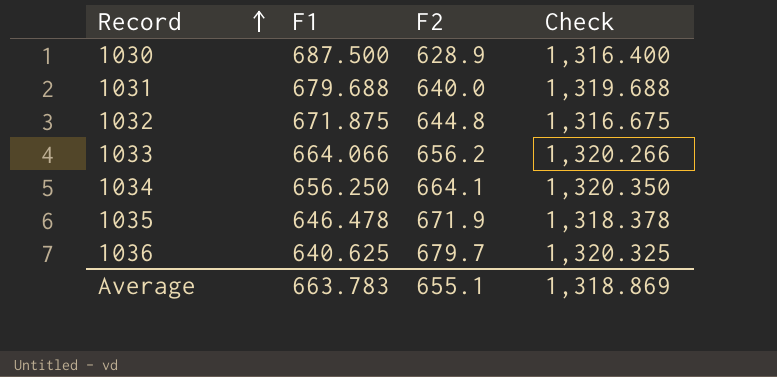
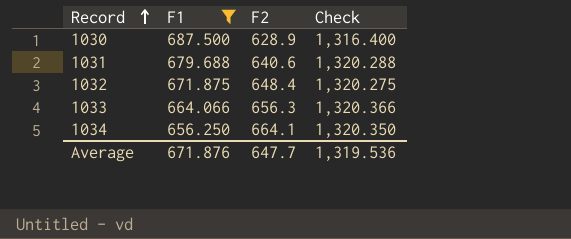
filter: none -> F1 >= 656.250
1031 | F2: 640.0 -> 640.6
1031 | Check: 1,319.688 -> 1,320.288
1032 | F2: 644.8 -> 648.4
1032 | Check: 1,316.675 -> 1,320.275
1033 | F2: 656.2 -> 656.3
1033 | Check: 1,320.266 -> 1,320.366
Average | F1: 663.783 -> 671.876
Average | F2: 655.1 -> 647.7
Average | Check: 1,318.869 -> 1,319.536

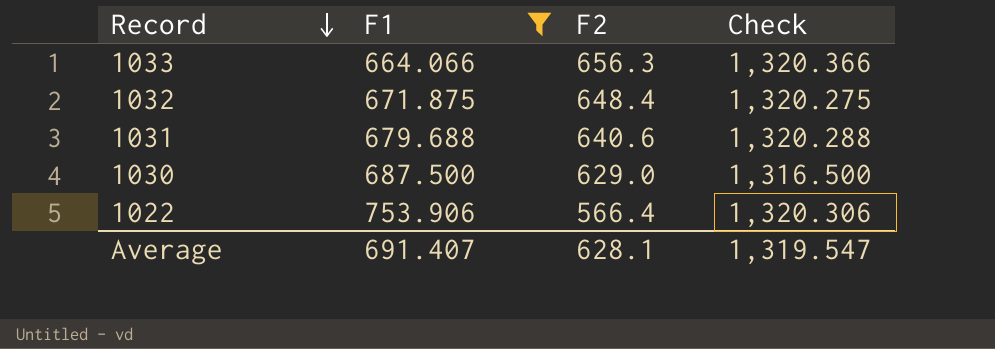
row order: Record ascending -> Record descending
row 1034: 656.250 | 664.1 | 1,320.350 -> none
1030 | F2: 628.9 -> 629.0
1030 | Check: 1,316.400 -> 1,316.500
row 1022: none -> 753.906 | 566.4 | 1,320.306
Average | F1: 671.876 -> 691.407
Average | F2: 647.7 -> 628.1
Average | Check: 1,319.536 -> 1,319.547

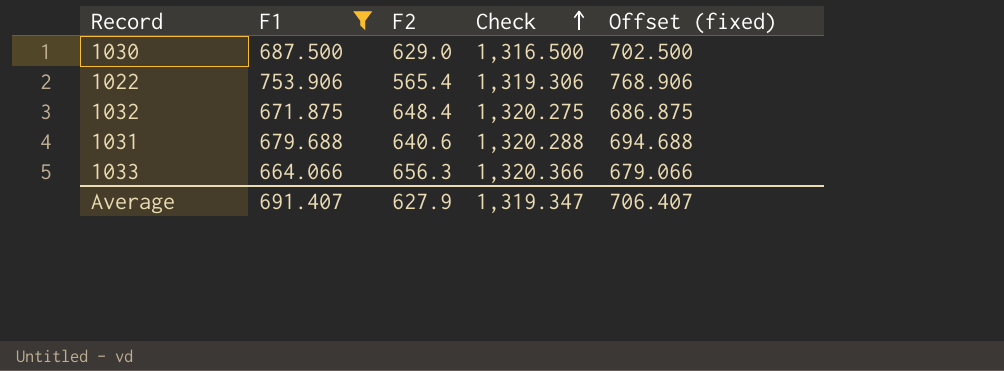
row order: Record descending -> Check ascending
column Offset (fixed) | formula: none -> [F1] + 15
1022 | F2: 566.4 -> 565.4
1022 | Check: 1,320.306 -> 1,319.306
Average | F2: 628.1 -> 627.9
Average | Check: 1,319.547 -> 1,319.347

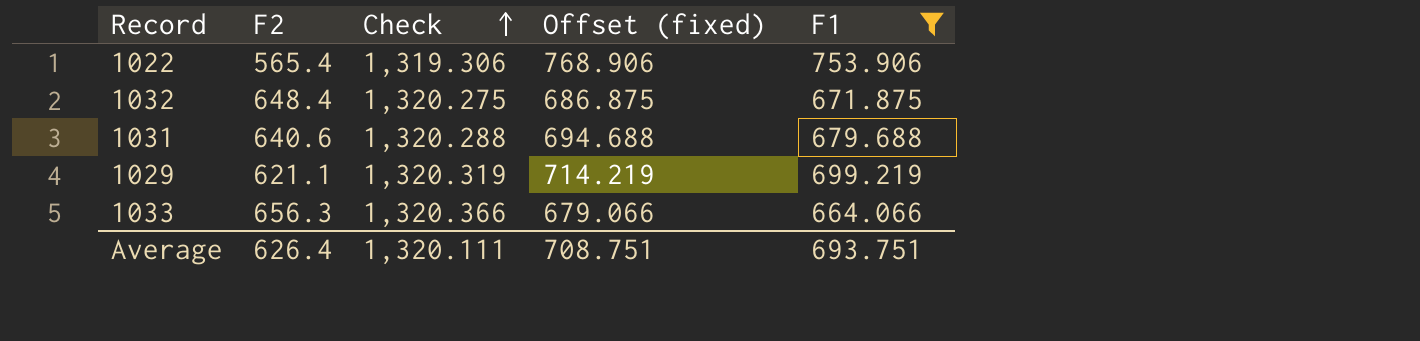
column F1 | position: 2 -> 5
row 1030: 687.500 | 629.0 | 1,316.500 | 702.500 -> none
row 1029: none -> 621.1 | 1,320.319 | 714.219 | 699.219
Average | F2: 627.9 -> 626.4
Average | Check: 1,319.347 -> 1,320.111
Average | Offset (fixed): 706.407 -> 708.751
Average | F1: 691.407 -> 693.751

